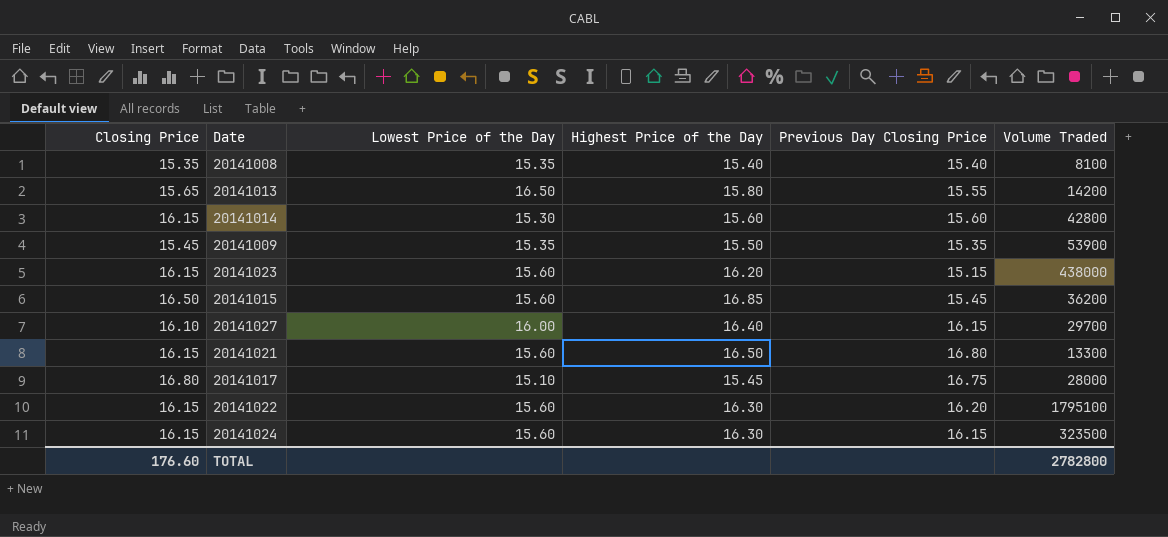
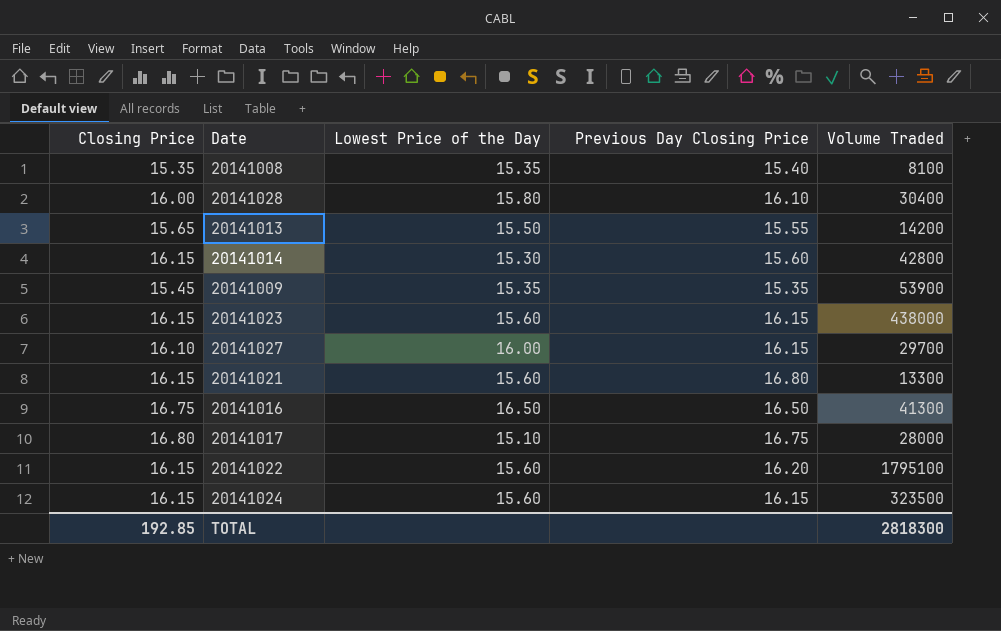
column Highest Price of the Day | position: 4 -> none
row 20141015: 16.50 | 15.60 | 16.85 | 15.45 | 36200 -> none
row 20141028: none -> 16.00 | 15.80 | 16.10 | 30400
20141013 | Lowest Price of the Day: 16.50 -> 15.50
20141023 | Previous Day Closing Price: 15.15 -> 16.15
row 20141016: none -> 16.75 | 16.50 | 16.50 | 41300
TOTAL | Closing Price: 176.60 -> 192.85
TOTAL | Volume Traded: 2782800 -> 2818300

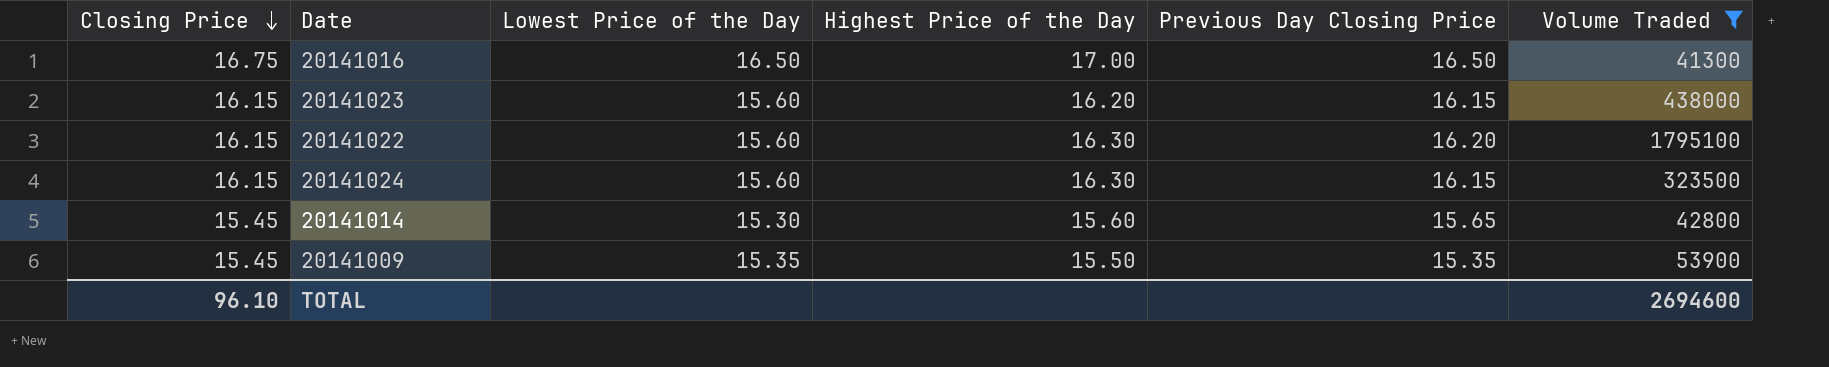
filter: none -> Volume Traded >= 41300
row order: none -> Closing Price descending
column Highest Price of the Day | position: none -> 4
20141014 | Closing Price: 16.15 -> 15.45
20141014 | Previous Day Closing Price: 15.60 -> 15.65
TOTAL | Closing Price: 192.85 -> 96.10
TOTAL | Volume Traded: 2818300 -> 2694600

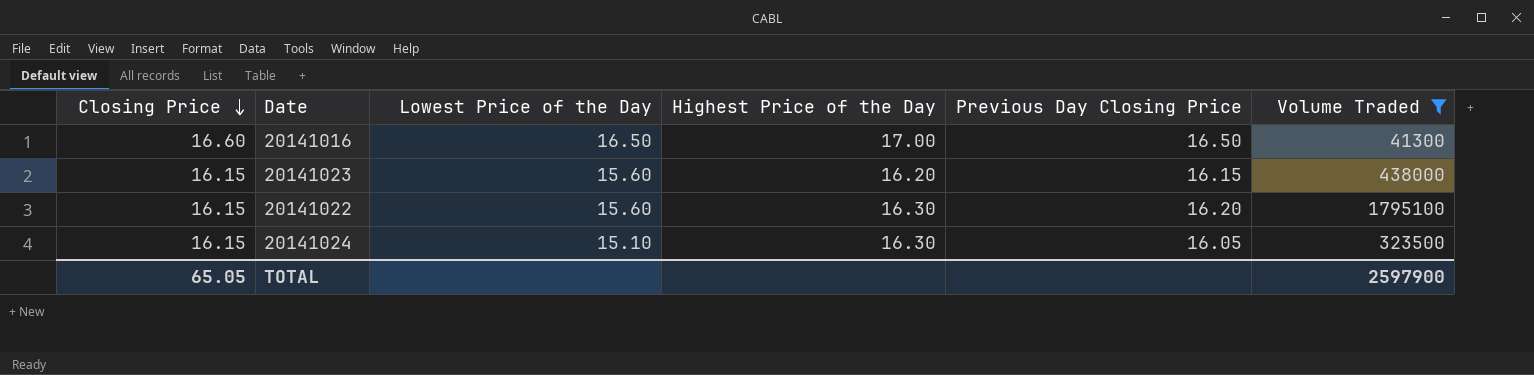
row 20141014: 15.45 | 15.30 | 15.60 | 15.65 | 42800 -> none
row 20141009: 15.45 | 15.35 | 15.50 | 15.35 | 53900 -> none
20141016 | Closing Price: 16.75 -> 16.60
20141024 | Lowest Price of the Day: 15.60 -> 15.10
20141024 | Previous Day Closing Price: 16.15 -> 16.05
TOTAL | Closing Price: 96.10 -> 65.05
TOTAL | Volume Traded: 2694600 -> 2597900

